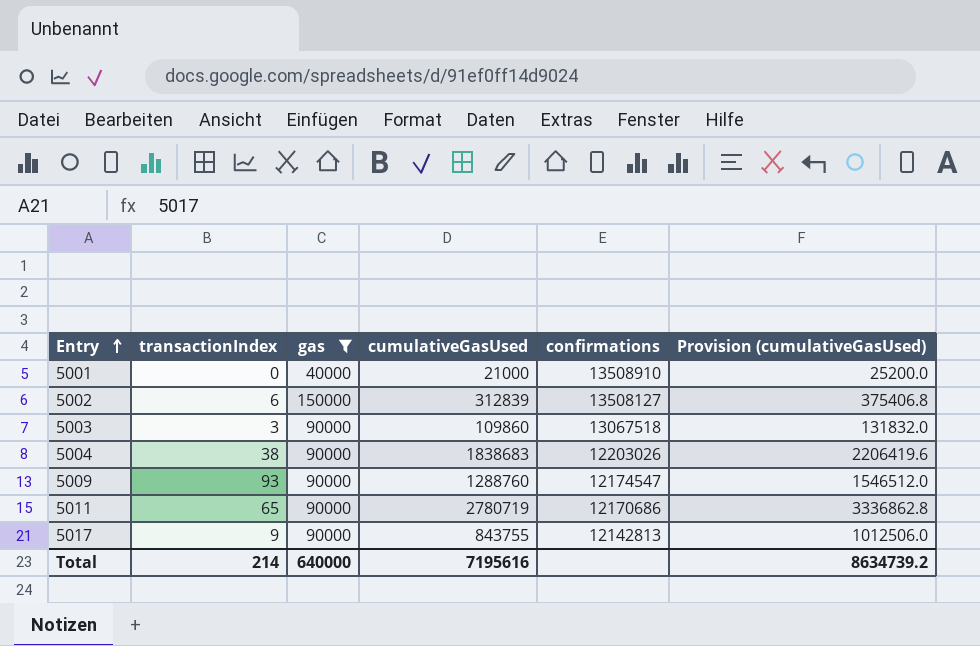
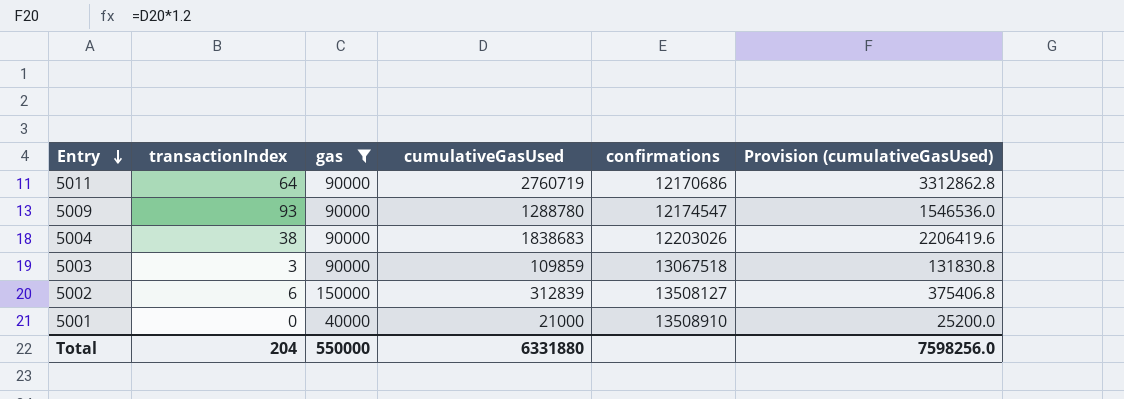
row order: Entry ascending -> Entry descending
row 5017: 9 | 90000 | 843755 | 12142813 | 1012506.0 -> none
5011 | transactionIndex: 65 -> 64
5011 | cumulativeGasUsed: 2780719 -> 2760719
5011 | Provision (cumulativeGasUsed): 3336862.8 -> 3312862.8
5009 | cumulativeGasUsed: 1288760 -> 1288780
5009 | Provision (cumulativeGasUsed): 1546512.0 -> 1546536.0
5003 | cumulativeGasUsed: 109860 -> 109859
5003 | Provision (cumulativeGasUsed): 131832.0 -> 131830.8
Total | transactionIndex: 214 -> 204
Total | gas: 640000 -> 550000
Total | cumulativeGasUsed: 7195616 -> 6331880
Total | Provision (cumulativeGasUsed): 8634739.2 -> 7598256.0

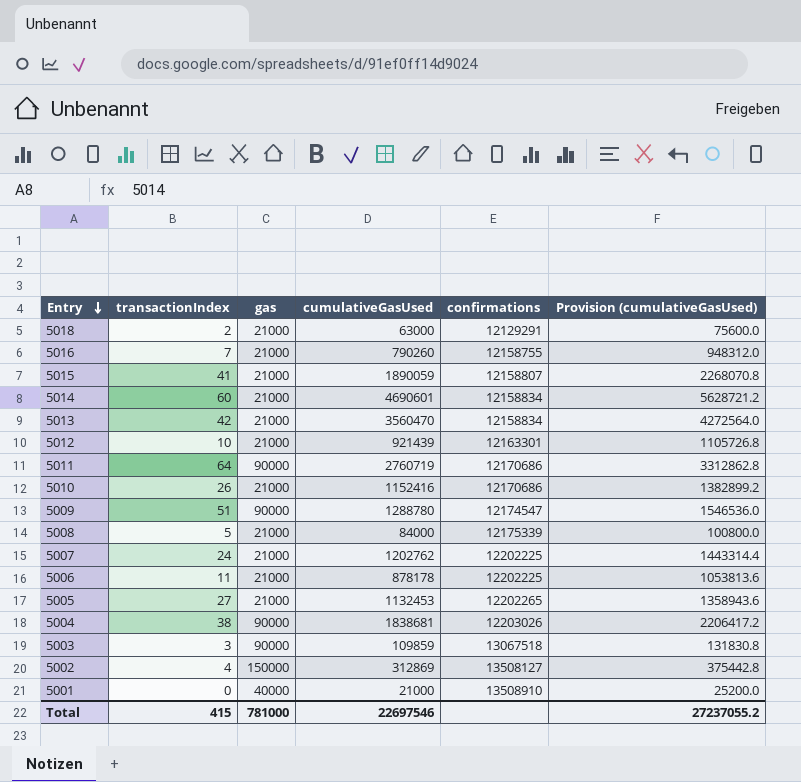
filter: gas != 21000 -> none
5009 | transactionIndex: 93 -> 51
5004 | cumulativeGasUsed: 1838683 -> 1838681
5004 | Provision (cumulativeGasUsed): 2206419.6 -> 2206417.2
5002 | transactionIndex: 6 -> 4
5002 | cumulativeGasUsed: 312839 -> 312869
5002 | Provision (cumulativeGasUsed): 375406.8 -> 375442.8
Total | transactionIndex: 204 -> 415
Total | gas: 550000 -> 781000
Total | cumulativeGasUsed: 6331880 -> 22697546
Total | Provision (cumulativeGasUsed): 7598256.0 -> 27237055.2

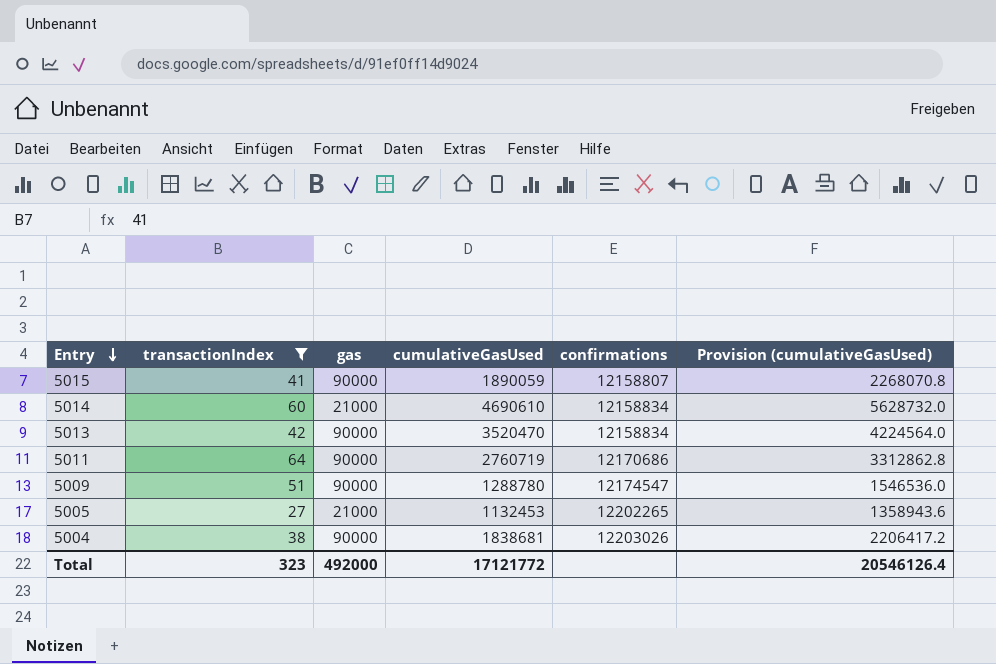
filter: none -> transactionIndex >= 27
5015 | gas: 21000 -> 90000
5014 | cumulativeGasUsed: 4690601 -> 4690610
5014 | Provision (cumulativeGasUsed): 5628721.2 -> 5628732.0
5013 | gas: 21000 -> 90000
5013 | cumulativeGasUsed: 3560470 -> 3520470
5013 | Provision (cumulativeGasUsed): 4272564.0 -> 4224564.0
Total | transactionIndex: 415 -> 323
Total | gas: 781000 -> 492000
Total | cumulativeGasUsed: 22697546 -> 17121772
Total | Provision (cumulativeGasUsed): 27237055.2 -> 20546126.4

